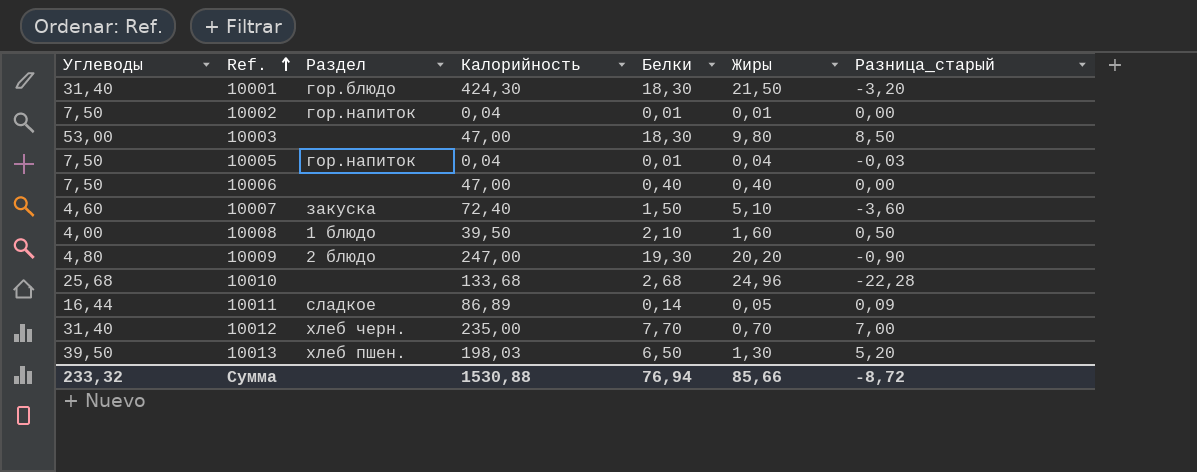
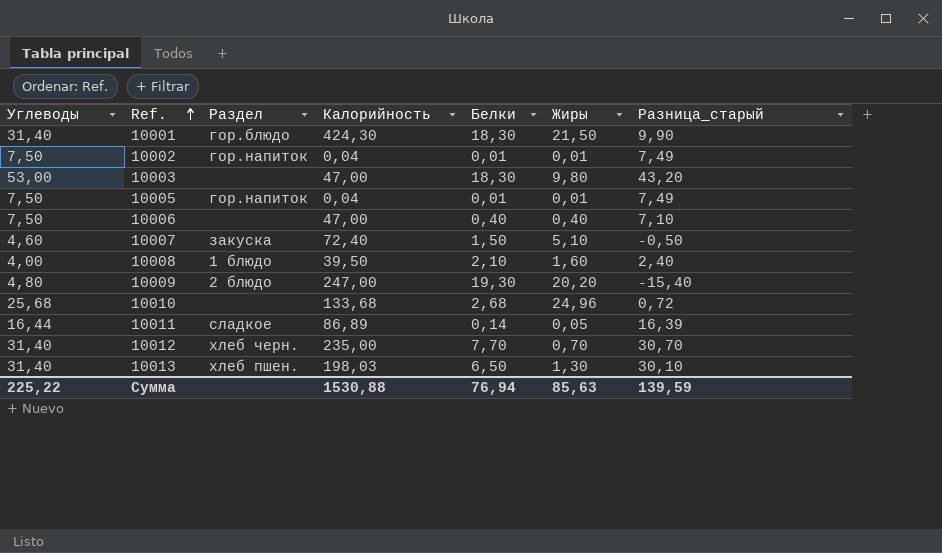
column Разница_старый | formula: [Белки] - [Жиры] -> [Углеводы] - [Жиры]
10005 | Жиры: 0,04 -> 0,01
10013 | Углеводы: 39,50 -> 31,40
Сумма | Углеводы: 233,32 -> 225,22
Сумма | Жиры: 85,66 -> 85,63
Сумма | Разница_старый: -8,72 -> 139,59

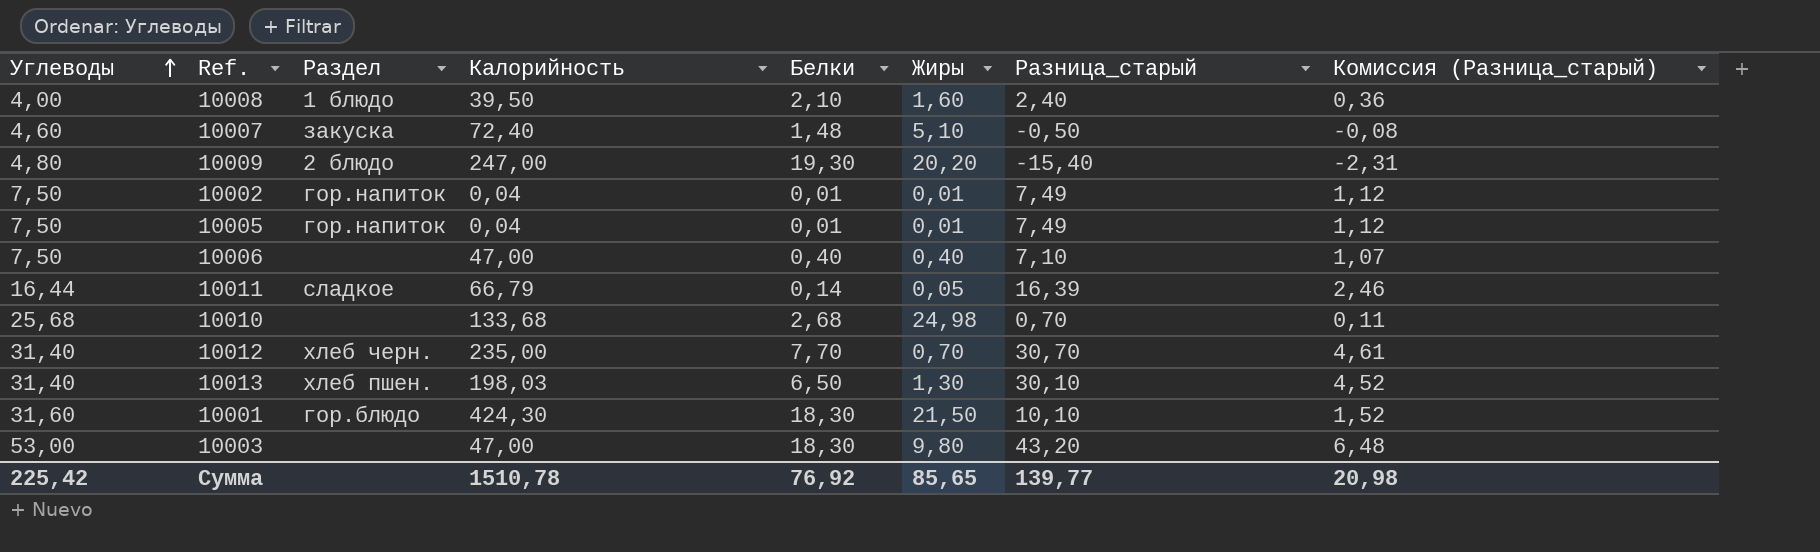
row order: Ref. ascending -> Углеводы ascending
column Комиссия (Разница_старый) | formula: none -> [Разница_старый] * 0,15
10007 | Белки: 1,50 -> 1,48
10011 | Калорийность: 86,89 -> 66,79
10010 | Жиры: 24,96 -> 24,98
10010 | Разница_старый: 0,72 -> 0,70
10001 | Углеводы: 31,40 -> 31,60
10001 | Разница_старый: 9,90 -> 10,10
Сумма | Углеводы: 225,22 -> 225,42
Сумма | Калорийность: 1530,88 -> 1510,78
Сумма | Белки: 76,94 -> 76,92
Сумма | Жиры: 85,63 -> 85,65
Сумма | Разница_старый: 139,59 -> 139,77

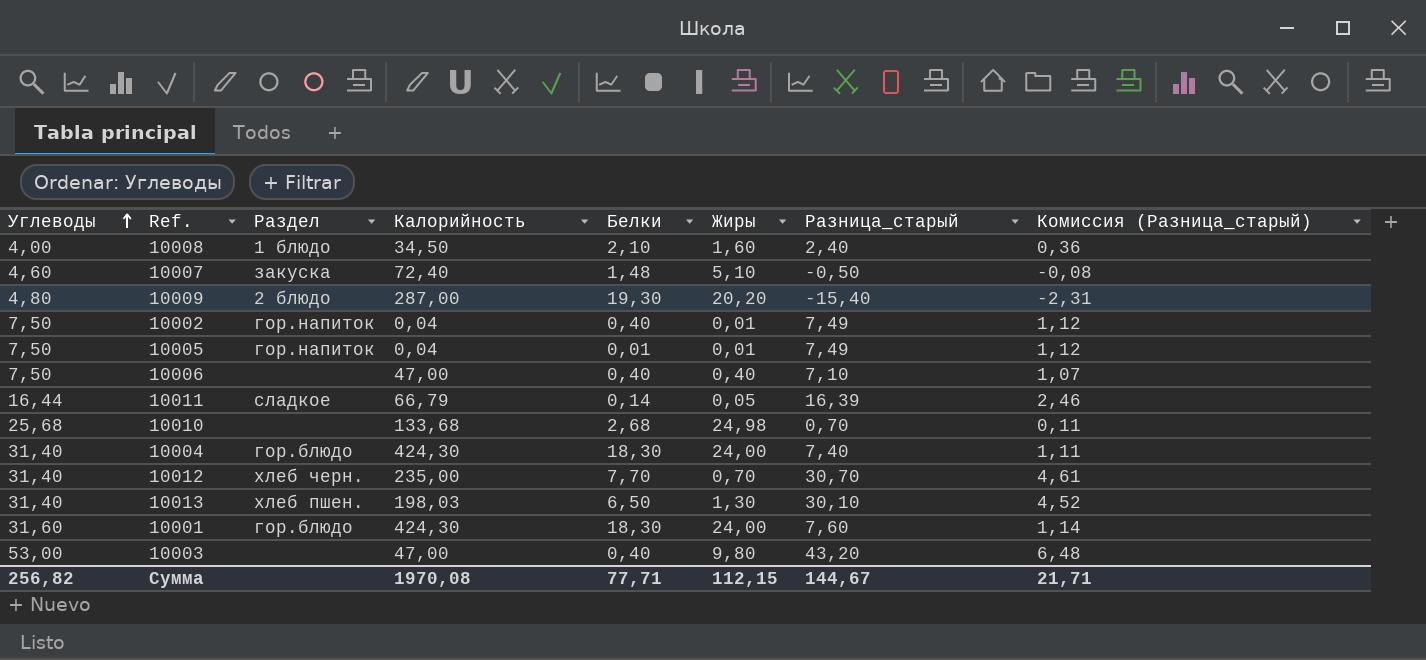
10008 | Калорийность: 39,50 -> 34,50
10009 | Калорийность: 247,00 -> 287,00
10002 | Белки: 0,01 -> 0,40
row 10004: none -> 31,40 | гор.блюдо | 424,30 | 18,30 | 24,00 | 7,40 | 1,11
10001 | Жиры: 21,50 -> 24,00
10001 | Разница_старый: 10,10 -> 7,60
10001 | Комиссия (Разница_старый): 1,52 -> 1,14
10003 | Белки: 18,30 -> 0,40
Сумма | Углеводы: 225,42 -> 256,82
Сумма | Калорийность: 1510,78 -> 1970,08
Сумма | Белки: 76,92 -> 77,71
Сумма | Жиры: 85,65 -> 112,15
Сумма | Разница_старый: 139,77 -> 144,67
Сумма | Комиссия (Разница_старый): 20,98 -> 21,71

